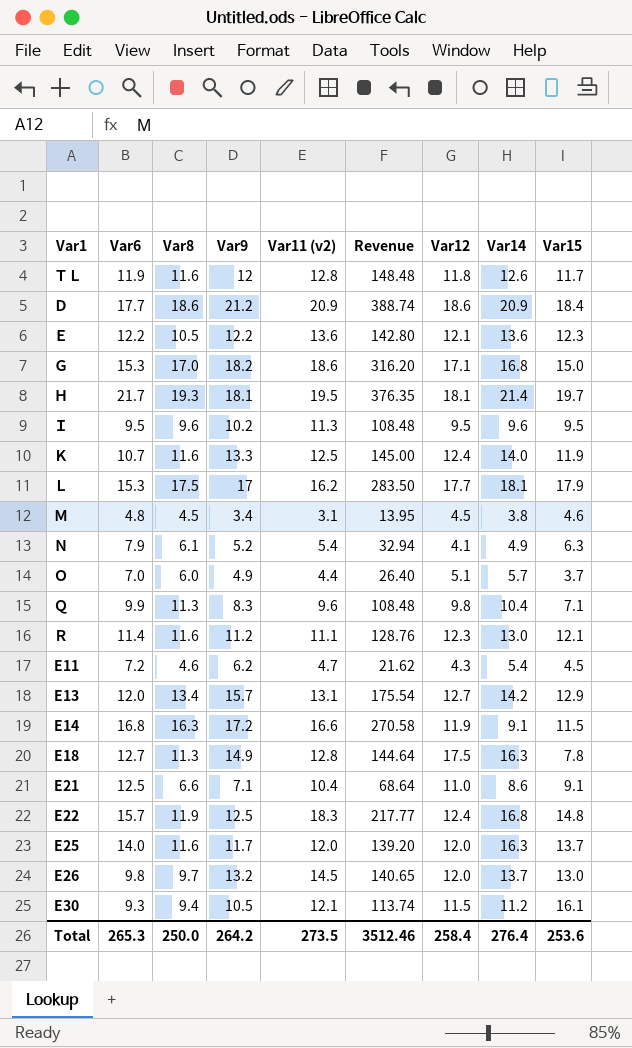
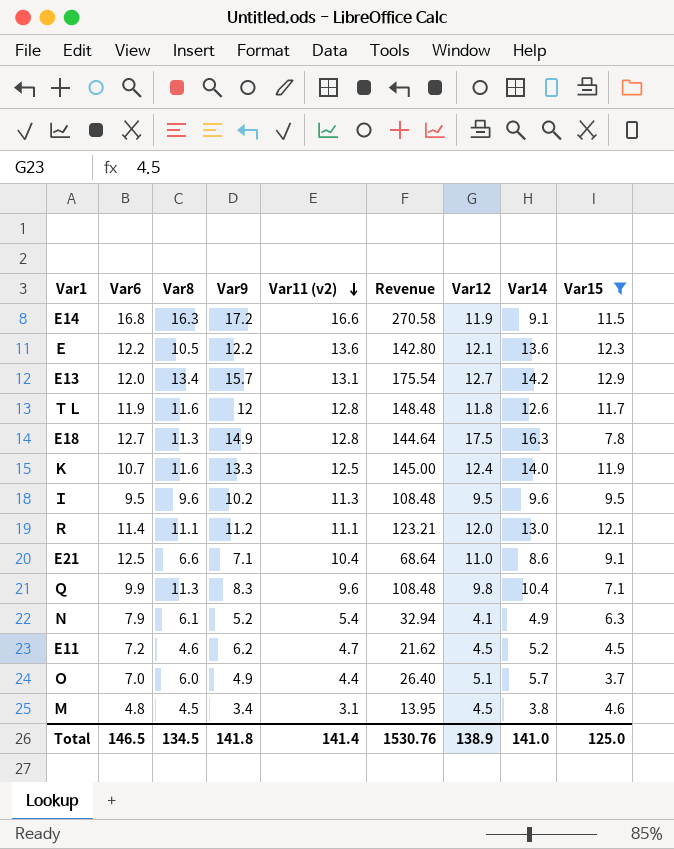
filter: none -> Var15 <= 12.9
row order: none -> Var11 (v2) descending
Ｒ | Var8: 11.6 -> 11.1
Ｒ | Revenue: 128.76 -> 123.21
Ｒ | Var12: 12.3 -> 12.0
E11 | Var12: 4.3 -> 4.5
E11 | Var14: 5.4 -> 5.2
Total | Var6: 265.3 -> 146.5
Total | Var8: 250.0 -> 134.5
Total | Var9: 264.2 -> 141.8
Total | Var11 (v2): 273.5 -> 141.4
Total | Revenue: 3512.46 -> 1530.76
Total | Var12: 258.4 -> 138.9
Total | Var14: 276.4 -> 141.0
Total | Var15: 253.6 -> 125.0

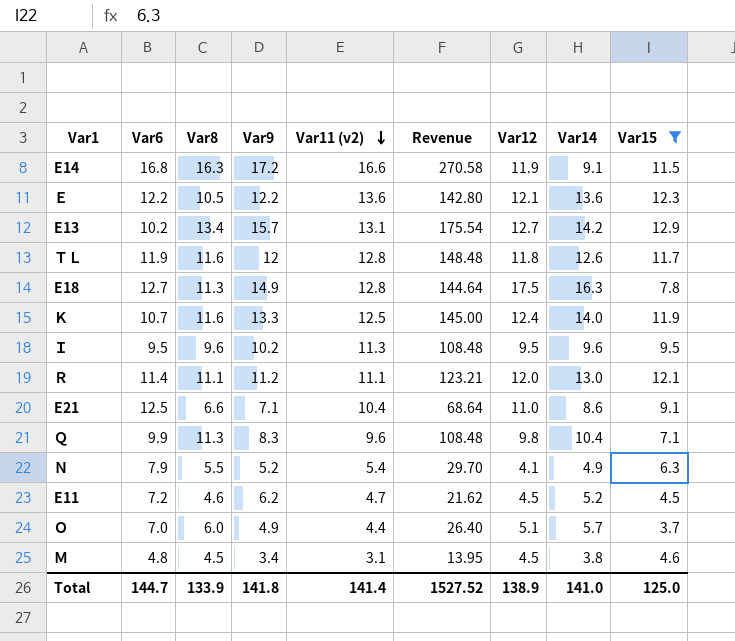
E13 | Var6: 12.0 -> 10.2
Ｎ | Var8: 6.1 -> 5.5
Ｎ | Revenue: 32.94 -> 29.70
Total | Var6: 146.5 -> 144.7
Total | Var8: 134.5 -> 133.9
Total | Revenue: 1530.76 -> 1527.52

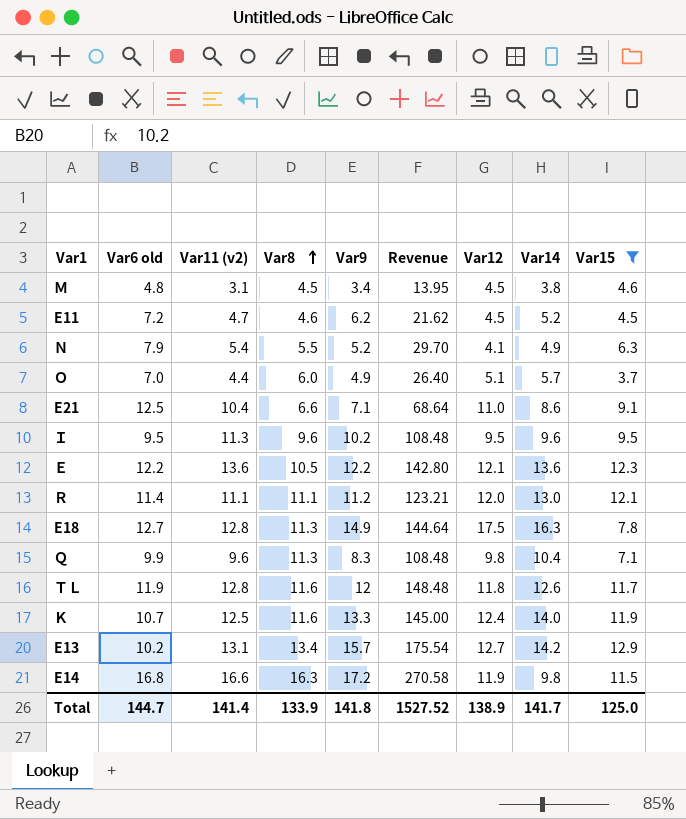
row order: Var11 (v2) descending -> Var8 ascending
column name: Var6 -> Var6 old
column Var11 (v2) | position: 5 -> 3
E14 | Var14: 9.1 -> 9.8
Total | Var14: 141.0 -> 141.7

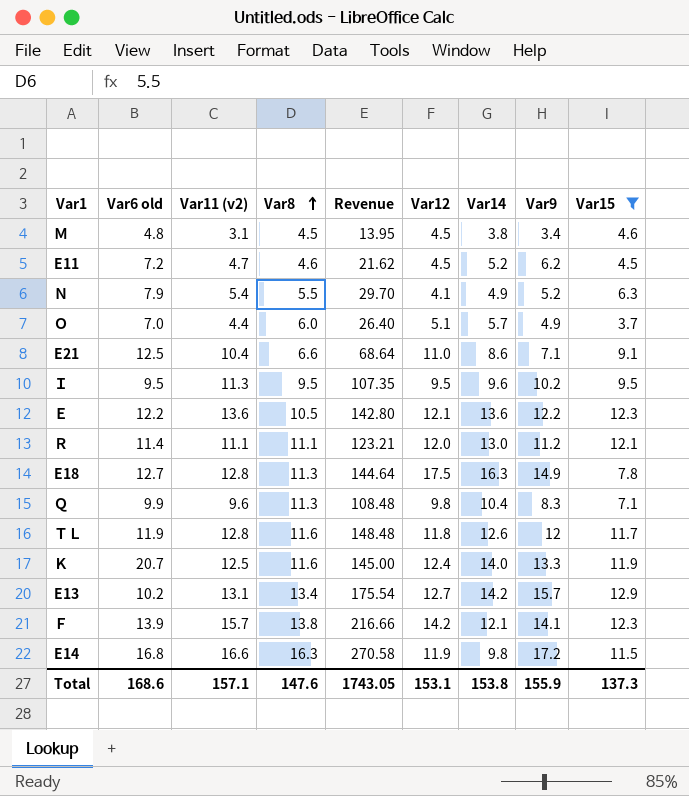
column Var9 | position: 5 -> 8
Ｉ | Var8: 9.6 -> 9.5
Ｉ | Revenue: 108.48 -> 107.35
Ｋ | Var6 old: 10.7 -> 20.7
row Ｆ: none -> 13.9 | 15.7 | 13.8 | 216.66 | 14.2 | 12.1 | 14.1 | 12.3
Total | Var6 old: 144.7 -> 168.6
Total | Var11 (v2): 141.4 -> 157.1
Total | Var8: 133.9 -> 147.6
Total | Revenue: 1527.52 -> 1743.05
Total | Var12: 138.9 -> 153.1
Total | Var14: 141.7 -> 153.8
Total | Var9: 141.8 -> 155.9
Total | Var15: 125.0 -> 137.3

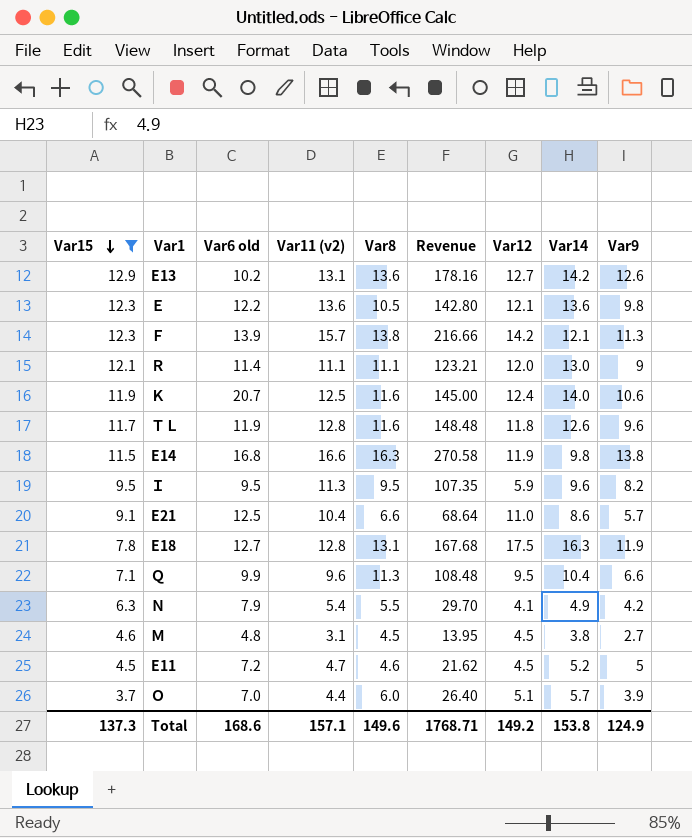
row order: Var8 ascending -> Var15 descending
column Var15 | position: 9 -> 1
E13 | Var8: 13.4 -> 13.6
E13 | Revenue: 175.54 -> 178.16
E13 | Var9: 15.7 -> 12.6
Ｅ | Var9: 12.2 -> 9.8
Ｆ | Var9: 14.1 -> 11.3
Ｒ | Var9: 11.2 -> 9
Ｋ | Var9: 13.3 -> 10.6
ＴＬ | Var9: 12 -> 9.6
E14 | Var9: 17.2 -> 13.8
Ｉ | Var12: 9.5 -> 5.9
Ｉ | Var9: 10.2 -> 8.2
E21 | Var9: 7.1 -> 5.7
E18 | Var8: 11.3 -> 13.1
E18 | Revenue: 144.64 -> 167.68
E18 | Var9: 14.9 -> 11.9
Ｑ | Var12: 9.8 -> 9.5
Ｑ | Var9: 8.3 -> 6.6
Ｎ | Var9: 5.2 -> 4.2
Ｍ | Var9: 3.4 -> 2.7
E11 | Var9: 6.2 -> 5
Ｏ | Var9: 4.9 -> 3.9
Total | Var8: 147.6 -> 149.6
Total | Revenue: 1743.05 -> 1768.71
Total | Var12: 153.1 -> 149.2
Total | Var9: 155.9 -> 124.9

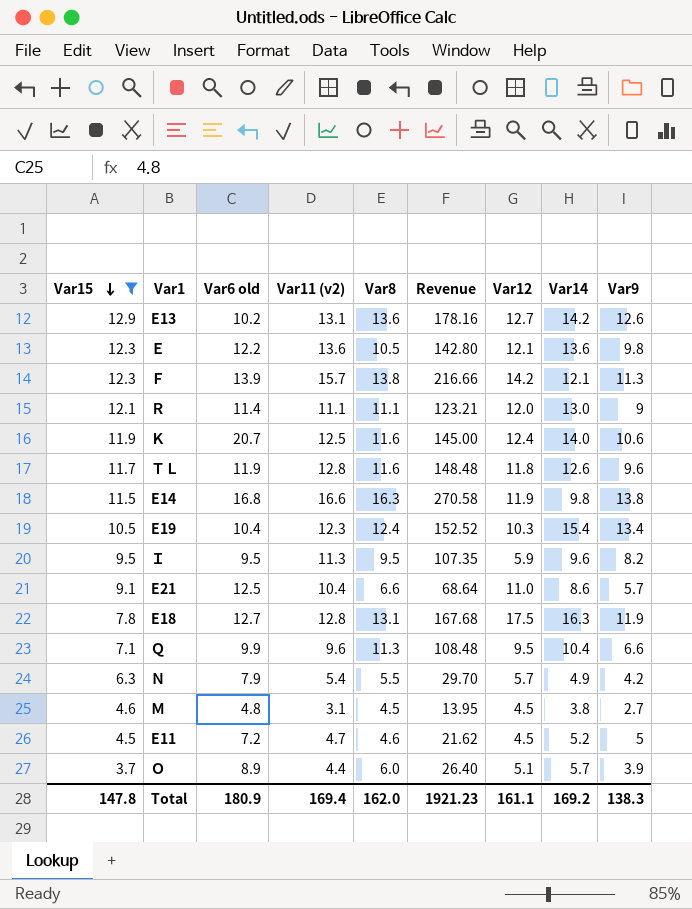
row E19: none -> 10.5 | 10.4 | 12.3 | 12.4 | 152.52 | 10.3 | 15.4 | 13.4
Ｎ | Var12: 4.1 -> 5.7
Ｏ | Var6 old: 7.0 -> 8.9
Total | Var15: 137.3 -> 147.8
Total | Var6 old: 168.6 -> 180.9
Total | Var11 (v2): 157.1 -> 169.4
Total | Var8: 149.6 -> 162.0
Total | Revenue: 1768.71 -> 1921.23
Total | Var12: 149.2 -> 161.1
Total | Var14: 153.8 -> 169.2
Total | Var9: 124.9 -> 138.3

